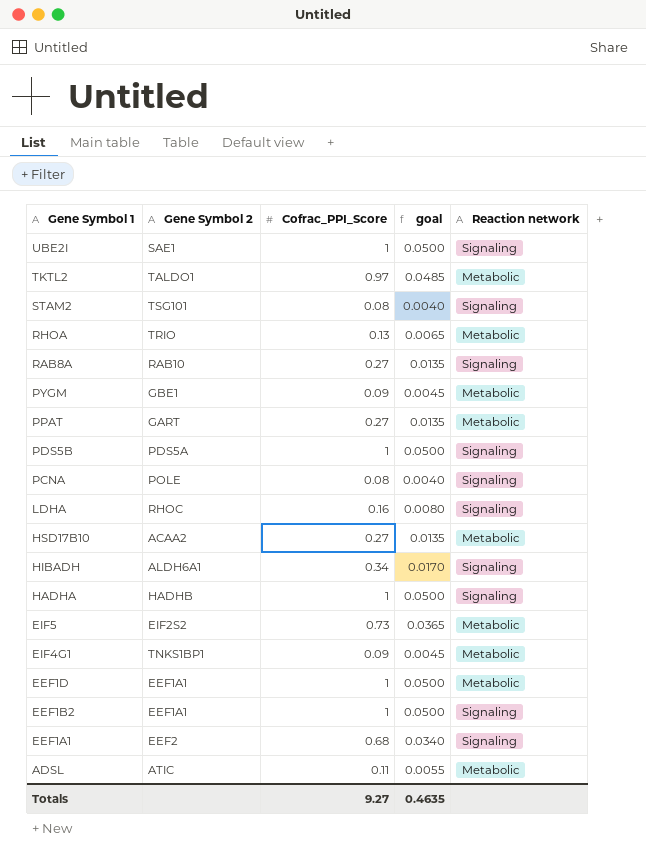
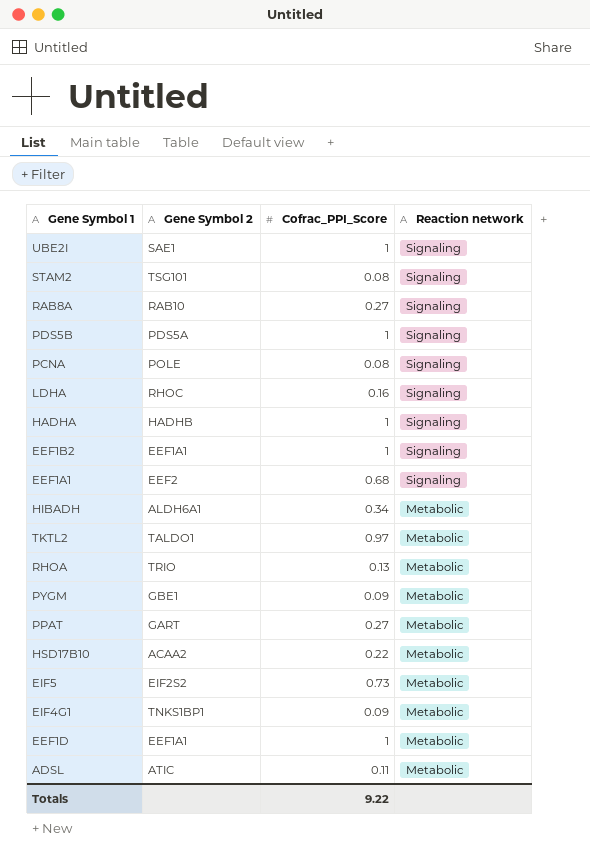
row order: Gene Symbol 1 descending -> Reaction network descending
column goal | formula: [Cofrac_PPI_Score] * 0.05 -> none
HIBADH | Reaction network: Signaling -> Metabolic
HSD17B10 | Cofrac_PPI_Score: 0.27 -> 0.22
Totals | Cofrac_PPI_Score: 9.27 -> 9.22

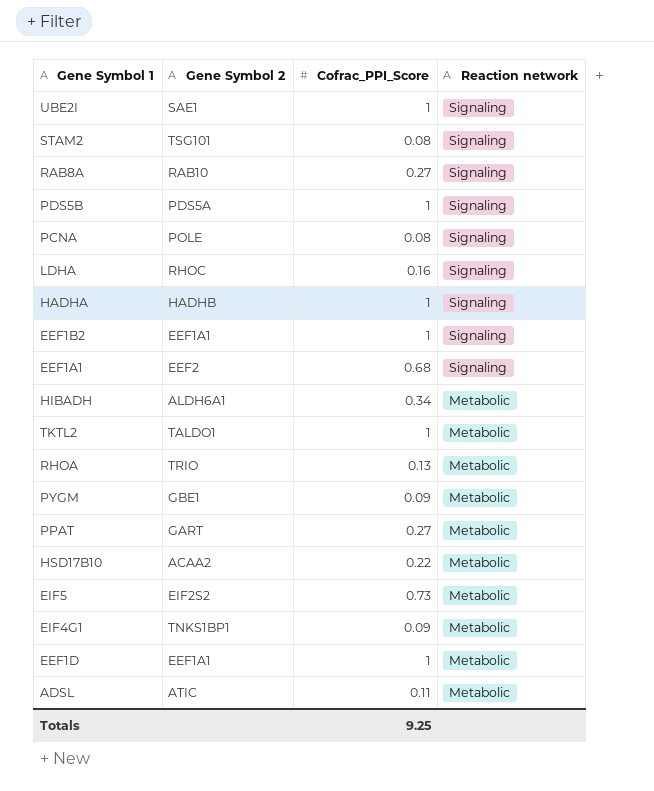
TKTL2 | Cofrac_PPI_Score: 0.97 -> 1
Totals | Cofrac_PPI_Score: 9.22 -> 9.25

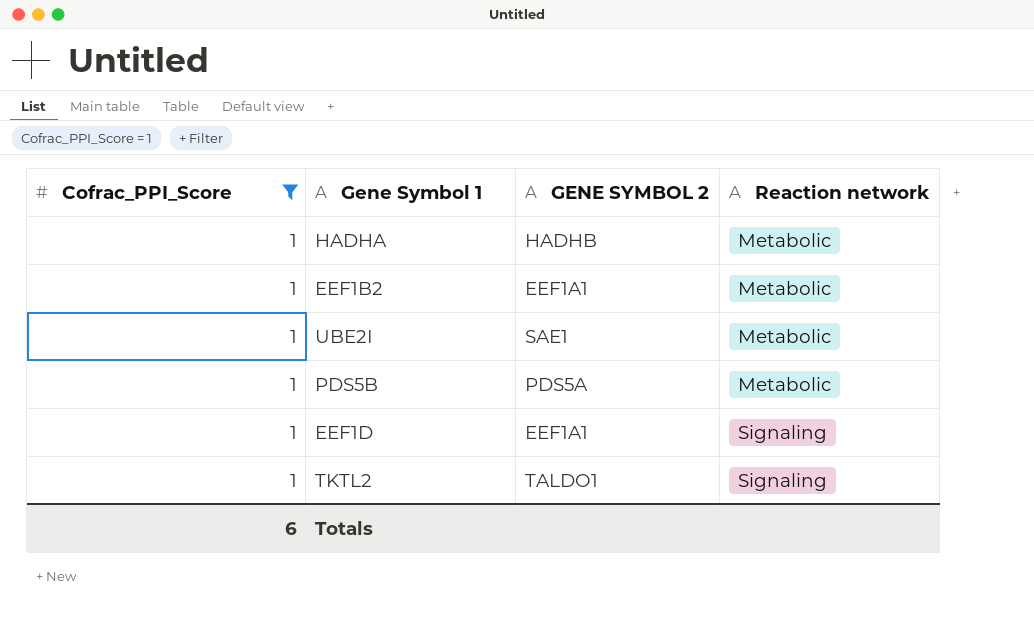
filter: none -> Cofrac_PPI_Score = 1
row order: Reaction network descending -> Reaction network ascending
column Cofrac_PPI_Score | position: 3 -> 1
column name: Gene Symbol 2 -> GENE SYMBOL 2
HADHA | Reaction network: Signaling -> Metabolic
EEF1B2 | Reaction network: Signaling -> Metabolic
UBE2I | Reaction network: Signaling -> Metabolic
PDS5B | Reaction network: Signaling -> Metabolic
EEF1D | Reaction network: Metabolic -> Signaling
TKTL2 | Reaction network: Metabolic -> Signaling
Totals | Cofrac_PPI_Score: 9.25 -> 6

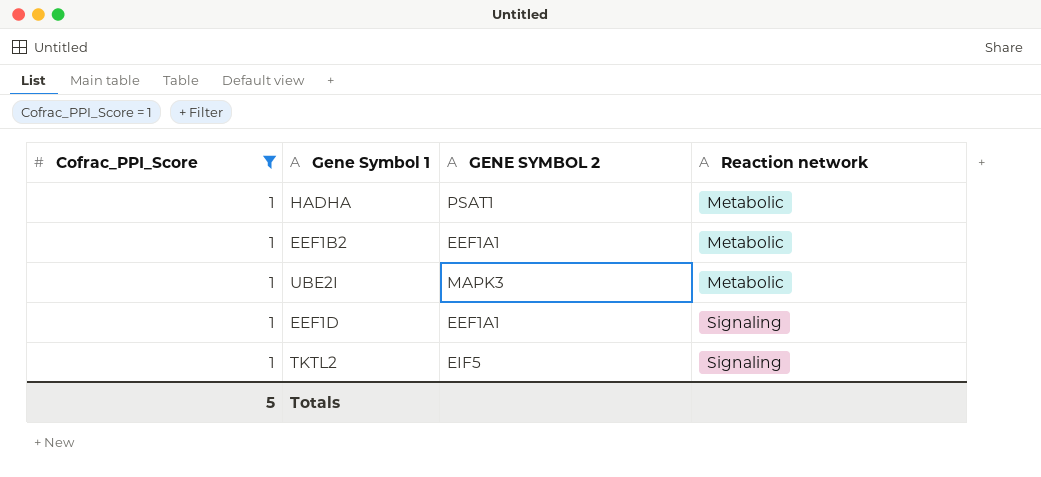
row PDS5B: 1 | PDS5A | Metabolic -> none
HADHA | GENE SYMBOL 2: HADHB -> PSAT1
UBE2I | GENE SYMBOL 2: SAE1 -> MAPK3
TKTL2 | GENE SYMBOL 2: TALDO1 -> EIF5
Totals | Cofrac_PPI_Score: 6 -> 5

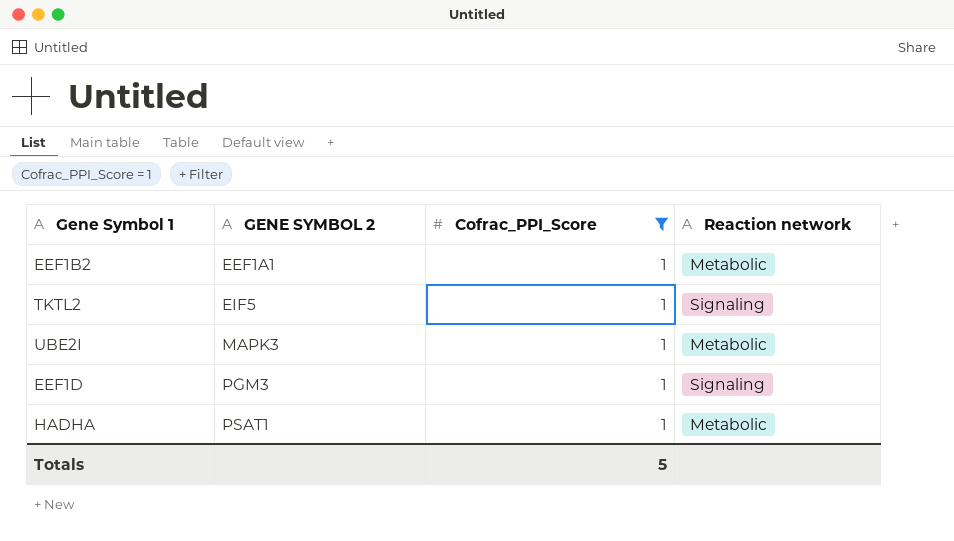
row order: Reaction network ascending -> GENE SYMBOL 2 ascending
column Cofrac_PPI_Score | position: 1 -> 3
EEF1D | GENE SYMBOL 2: EEF1A1 -> PGM3

